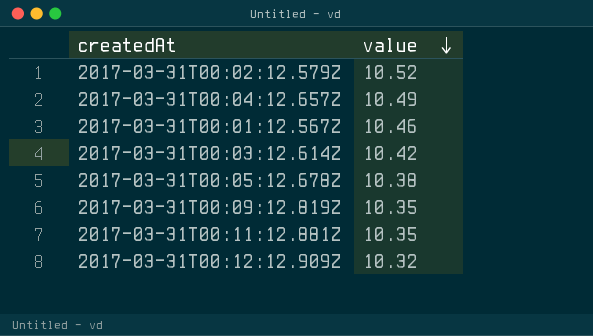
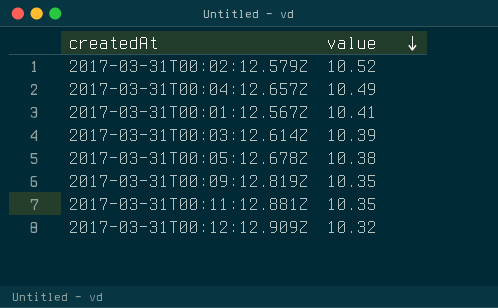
2017-03-31T00:01:12.567Z | value: 10.46 -> 10.41
2017-03-31T00:03:12.614Z | value: 10.42 -> 10.39

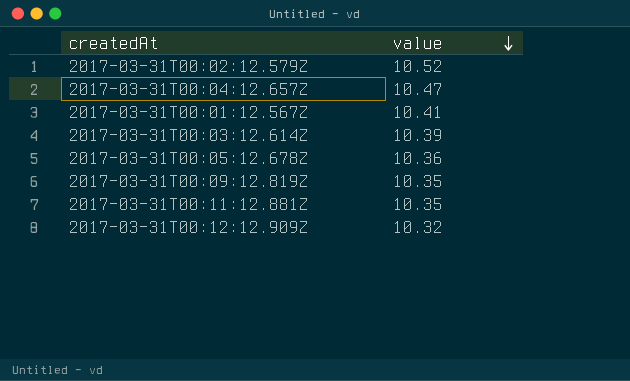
2017-03-31T00:04:12.657Z | value: 10.49 -> 10.47
2017-03-31T00:05:12.678Z | value: 10.38 -> 10.36

